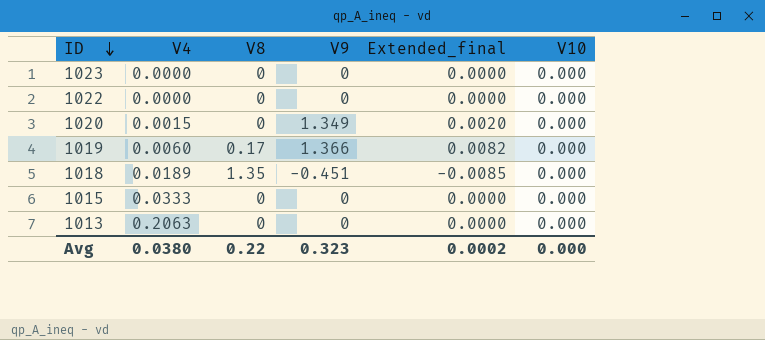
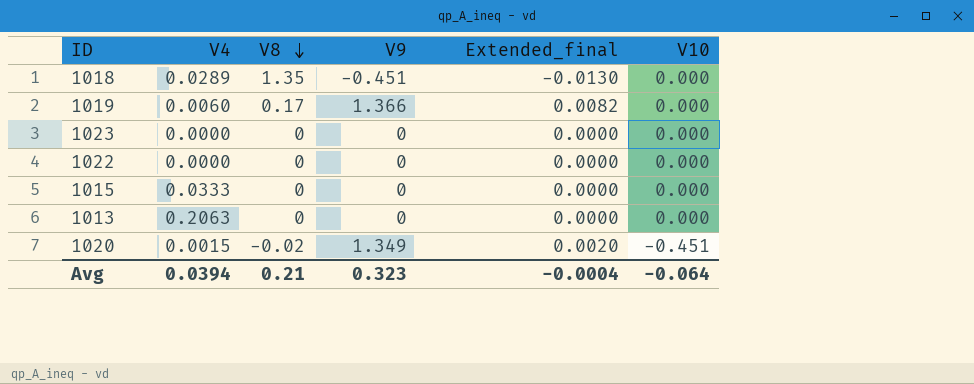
row order: ID descending -> V8 descending
1018 | V4: 0.0189 -> 0.0289
1018 | Extended_final: -0.0085 -> -0.0130
1020 | V8: 0 -> -0.02
1020 | V10: 0.000 -> -0.451
Avg | V4: 0.0380 -> 0.0394
Avg | V8: 0.22 -> 0.21
Avg | Extended_final: 0.0002 -> -0.0004
Avg | V10: 0.000 -> -0.064

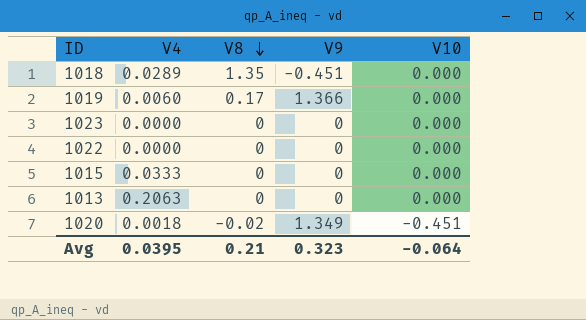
column Extended_final | formula: [V4] * [V9] -> none
1020 | V4: 0.0015 -> 0.0018
Avg | V4: 0.0394 -> 0.0395

